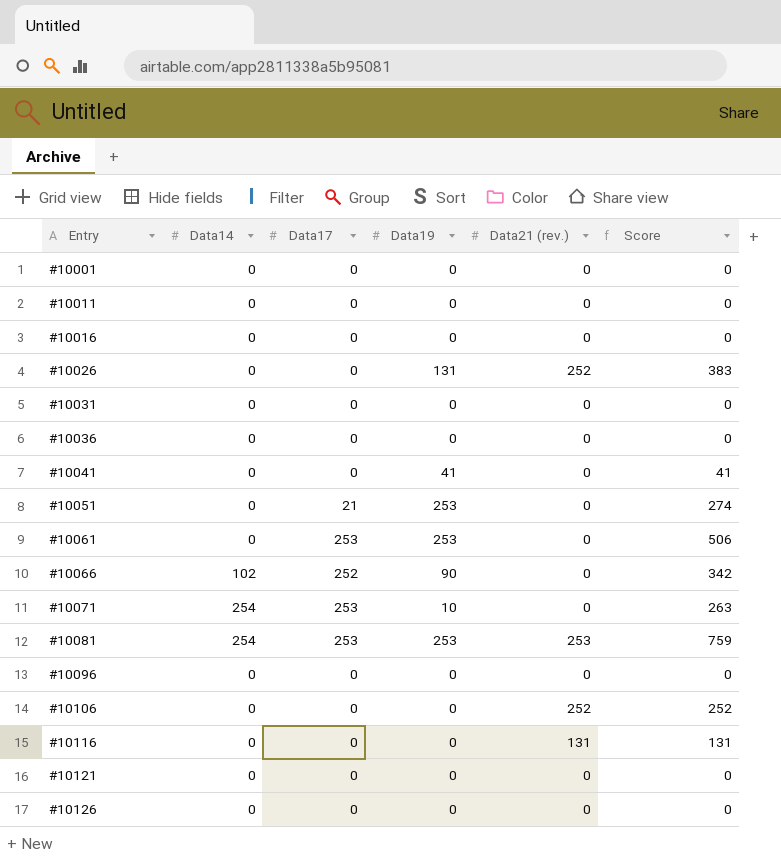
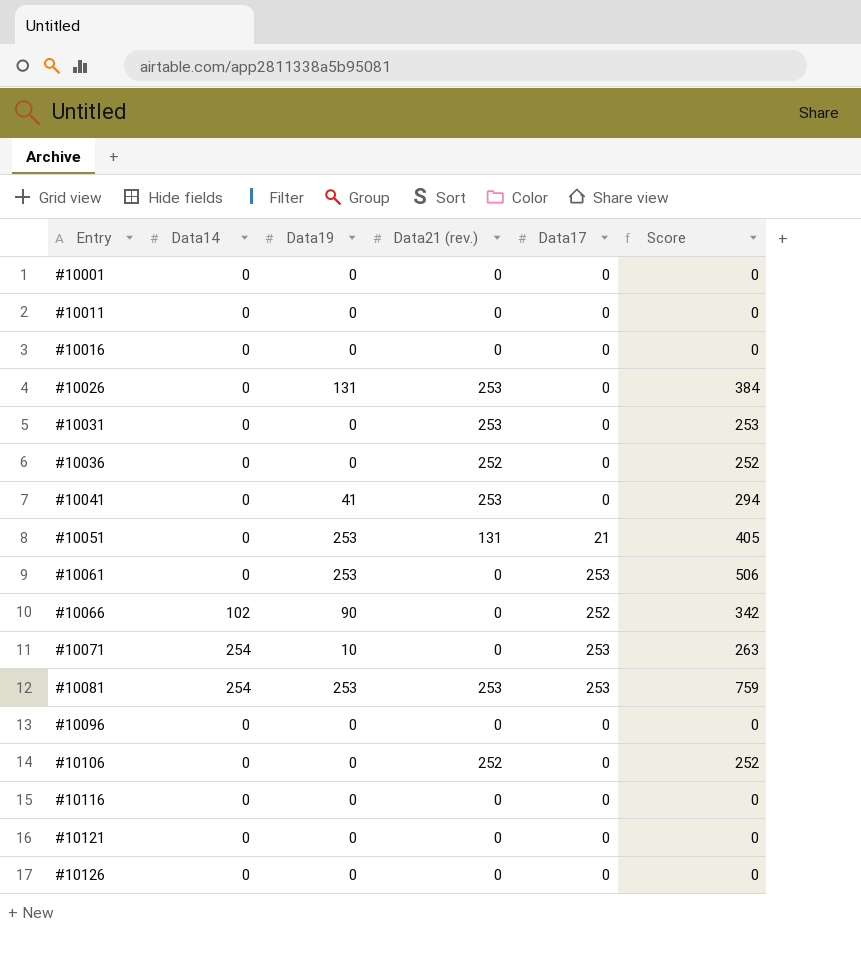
column Data17 | position: 3 -> 5
#10026 | Data21 (rev.): 252 -> 253
#10026 | Score: 383 -> 384
#10031 | Data21 (rev.): 0 -> 253
#10031 | Score: 0 -> 253
#10036 | Data21 (rev.): 0 -> 252
#10036 | Score: 0 -> 252
#10041 | Data21 (rev.): 0 -> 253
#10041 | Score: 41 -> 294
#10051 | Data21 (rev.): 0 -> 131
#10051 | Score: 274 -> 405
#10116 | Data21 (rev.): 131 -> 0
#10116 | Score: 131 -> 0

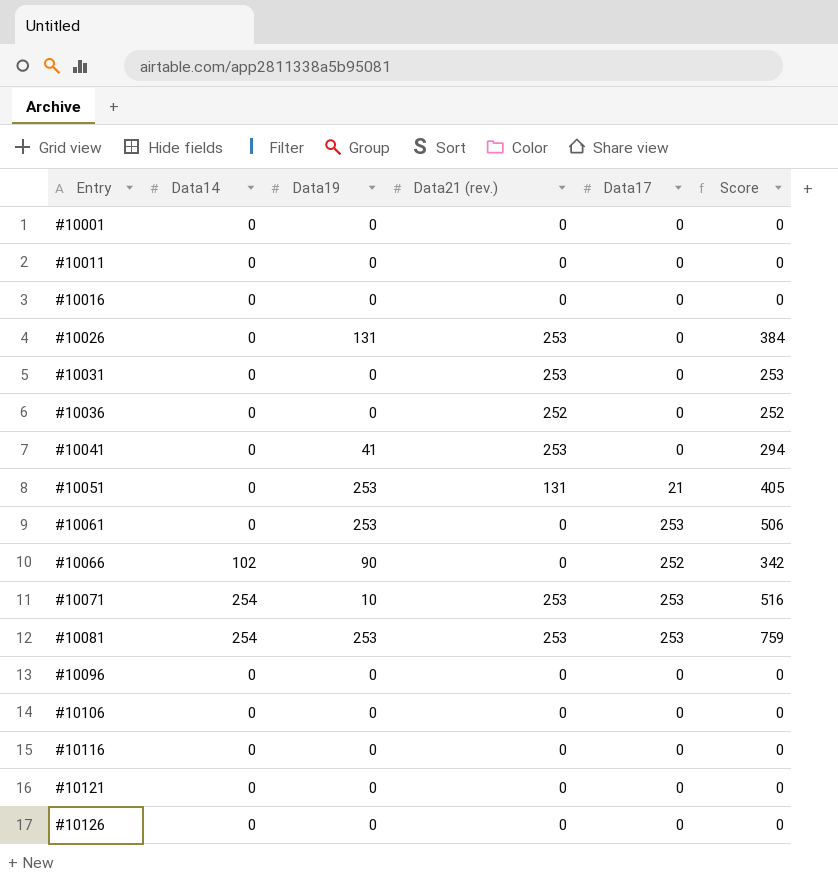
#10071 | Data21 (rev.): 0 -> 253
#10071 | Score: 263 -> 516
#10106 | Data21 (rev.): 252 -> 0
#10106 | Score: 252 -> 0

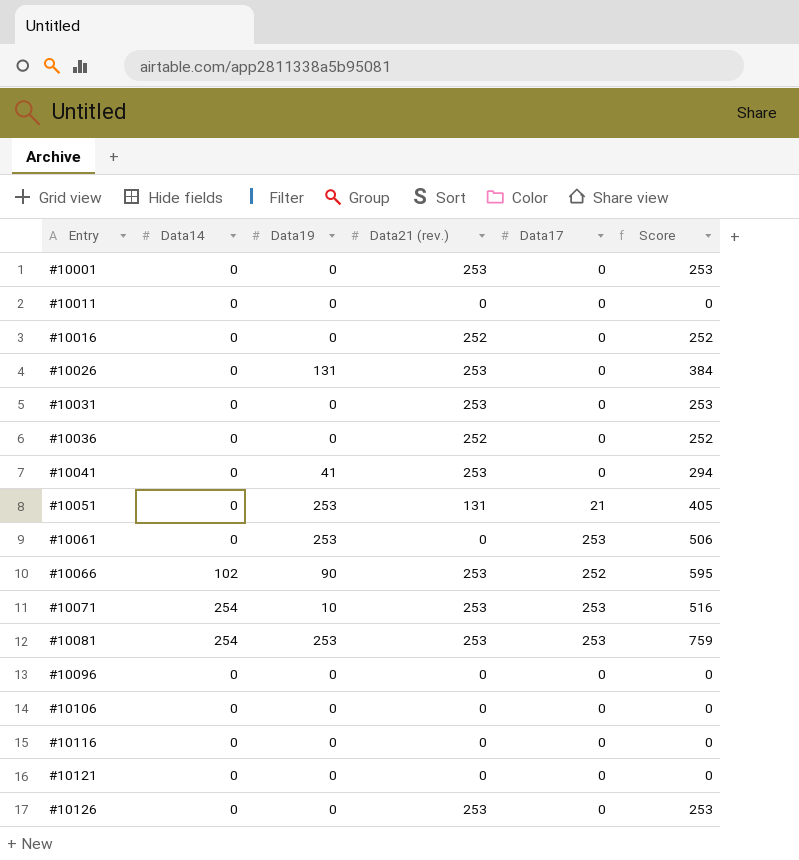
#10001 | Data21 (rev.): 0 -> 253
#10001 | Score: 0 -> 253
#10016 | Data21 (rev.): 0 -> 252
#10016 | Score: 0 -> 252
#10066 | Data21 (rev.): 0 -> 253
#10066 | Score: 342 -> 595
#10126 | Data21 (rev.): 0 -> 253
#10126 | Score: 0 -> 253

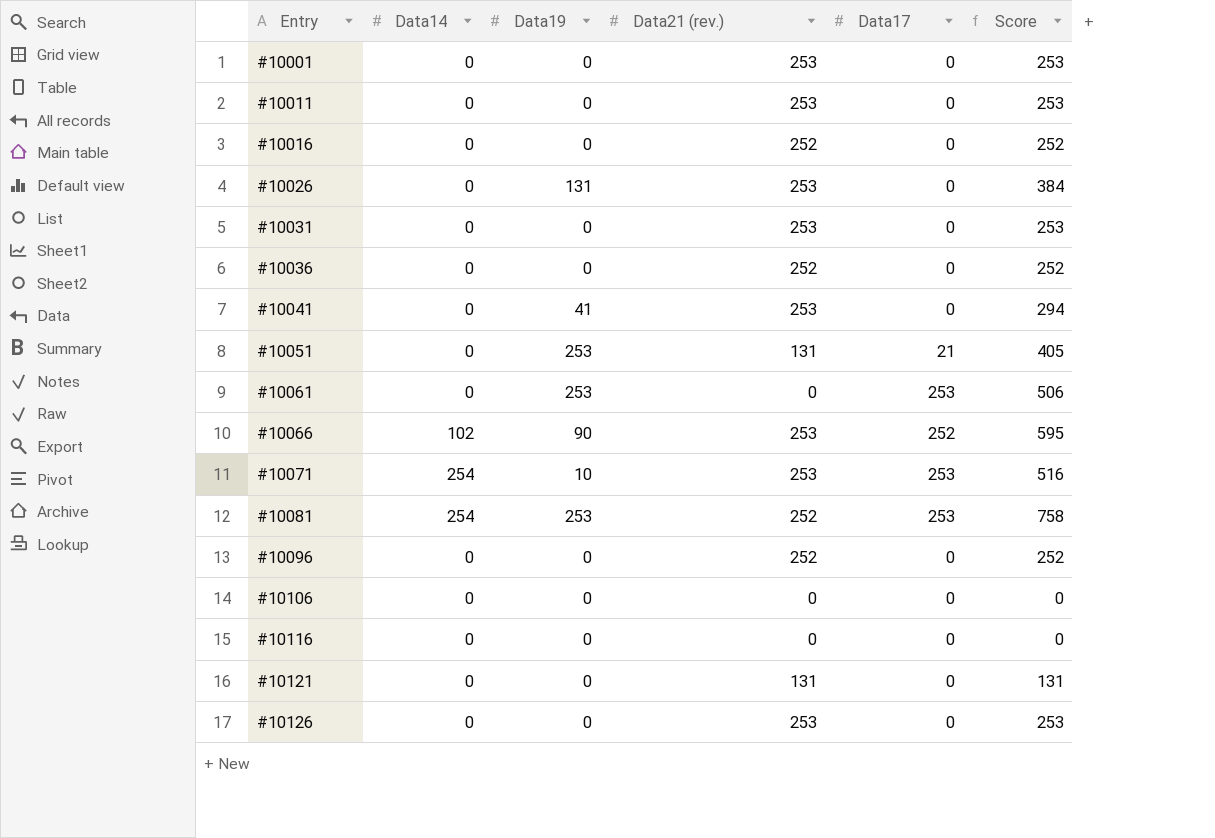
#10011 | Data21 (rev.): 0 -> 253
#10011 | Score: 0 -> 253
#10081 | Data21 (rev.): 253 -> 252
#10081 | Score: 759 -> 758
#10096 | Data21 (rev.): 0 -> 252
#10096 | Score: 0 -> 252
#10121 | Data21 (rev.): 0 -> 131
#10121 | Score: 0 -> 131

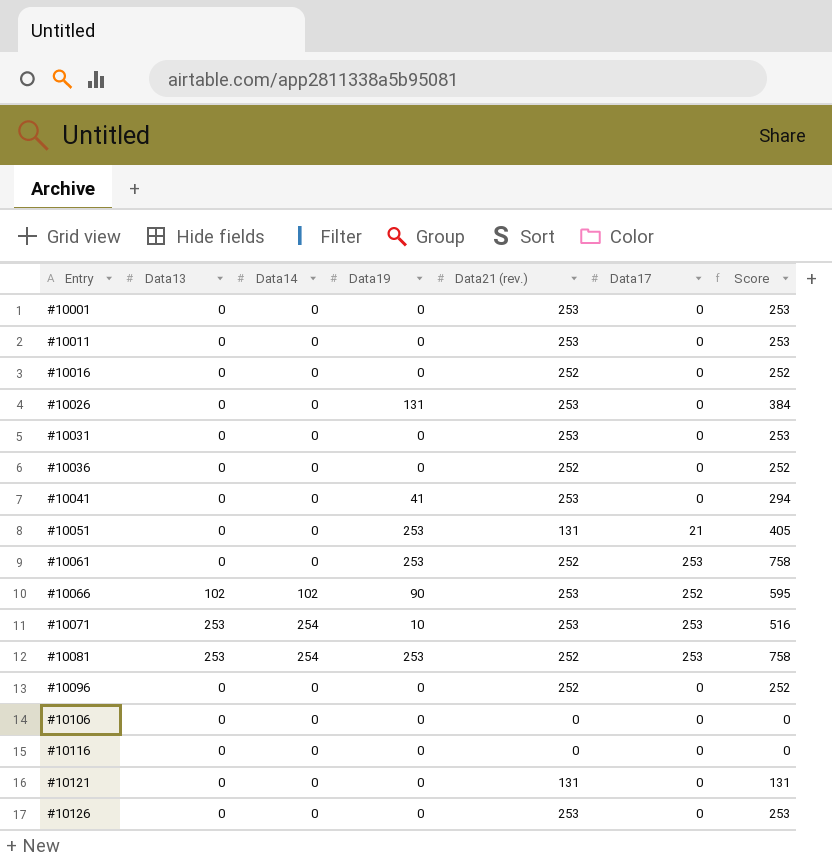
column Data13 | position: none -> 2
#10061 | Data21 (rev.): 0 -> 252
#10061 | Score: 506 -> 758

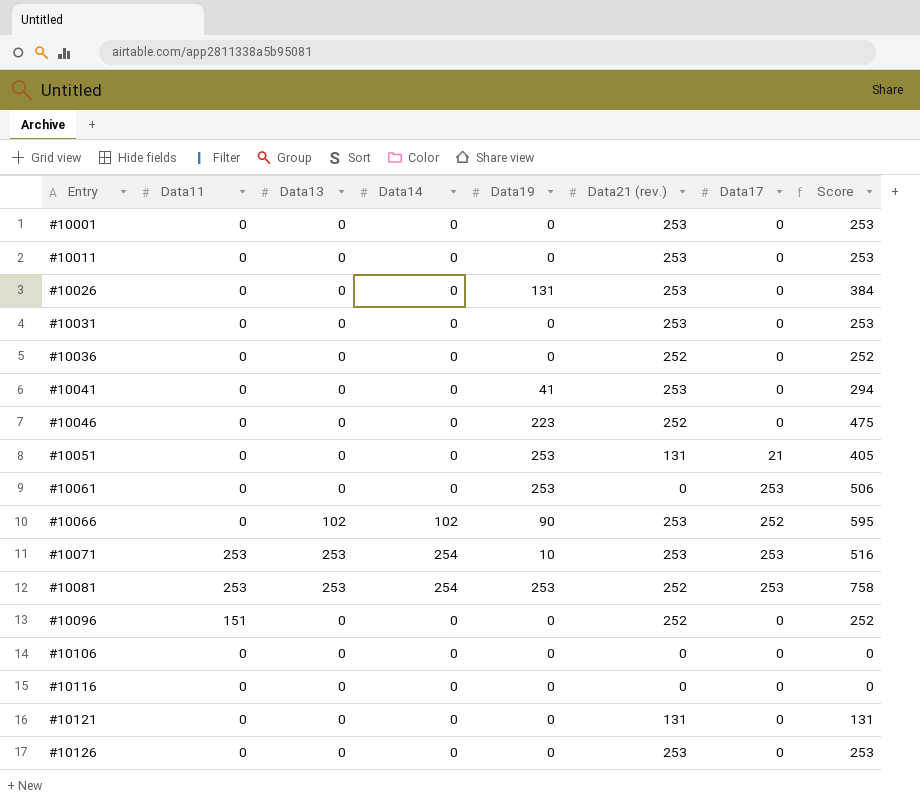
column Data11 | position: none -> 2
row #10016: 0 | 0 | 0 | 252 | 0 | 252 -> none
row #10046: none -> 0 | 0 | 0 | 223 | 252 | 0 | 475
#10061 | Data21 (rev.): 252 -> 0
#10061 | Score: 758 -> 506

